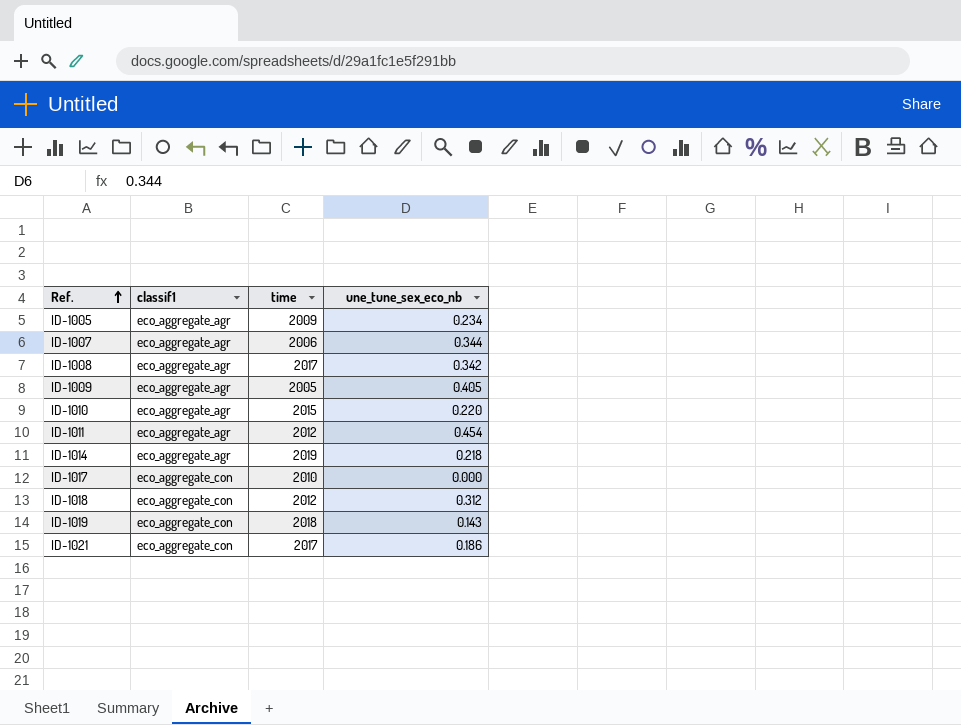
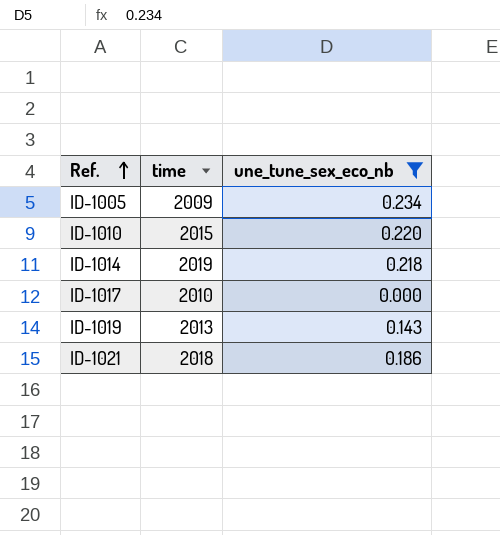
filter: none -> une_tune_sex_eco_nb <= 0.234
column classif1 | position: 2 -> none
ID-1019 | time: 2018 -> 2013
ID-1021 | time: 2017 -> 2018

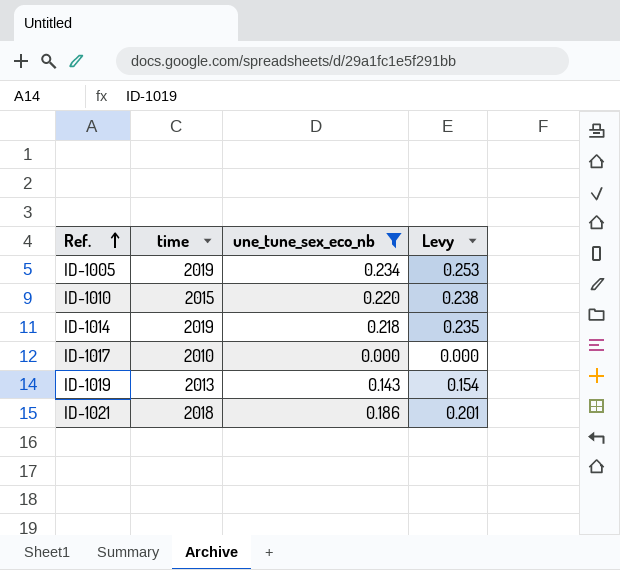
column Levy | formula: none -> [une_tune_sex_eco_nb] * 1.08
ID-1005 | time: 2009 -> 2019

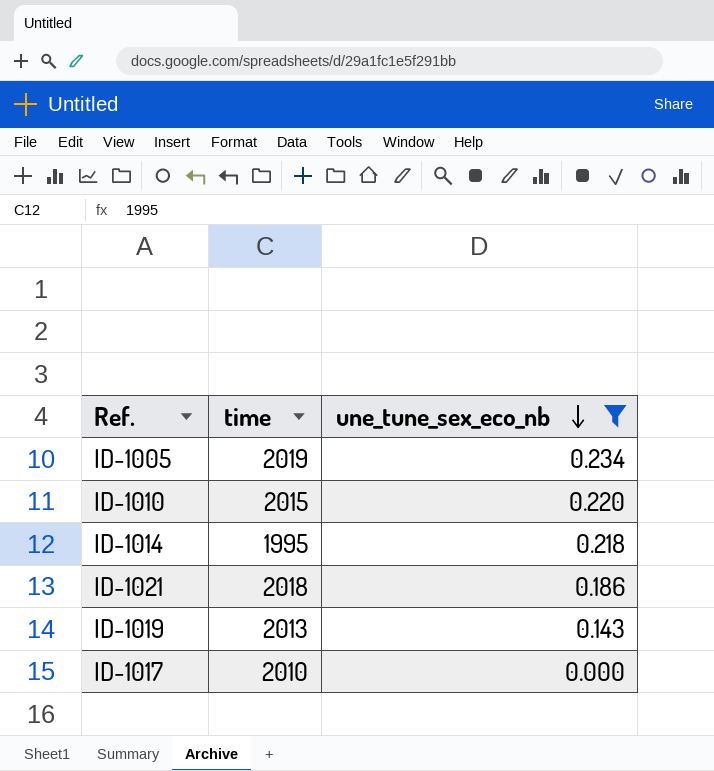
row order: Ref. ascending -> une_tune_sex_eco_nb descending
column Levy | formula: [une_tune_sex_eco_nb] * 1.08 -> none
ID-1014 | time: 2019 -> 1995

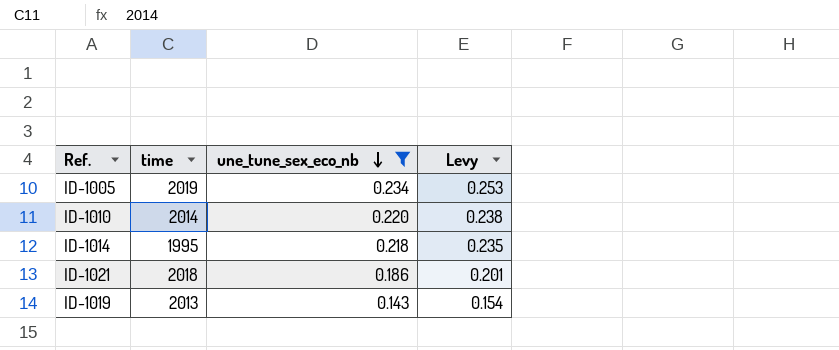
column Levy | formula: none -> [une_tune_sex_eco_nb] * 1.08
row ID-1017: 2010 | 0.000 -> none
ID-1010 | time: 2015 -> 2014

